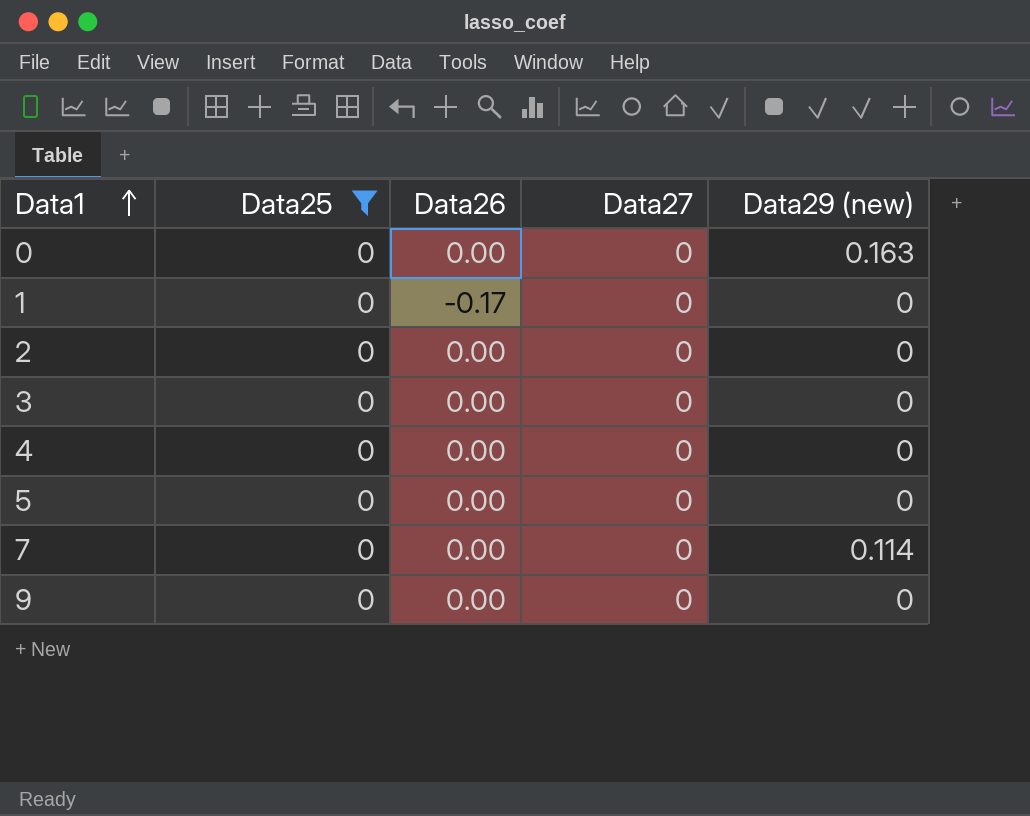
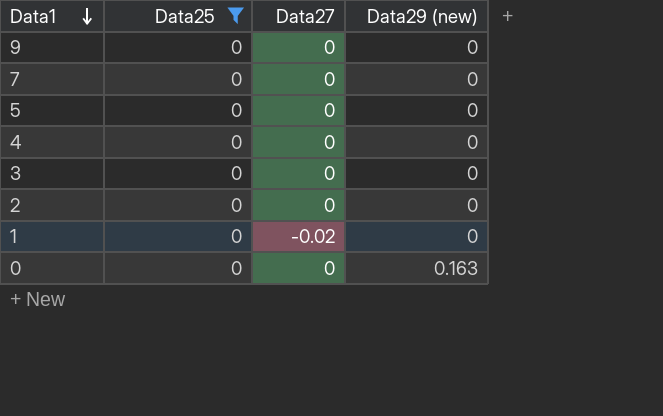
row order: Data1 ascending -> Data1 descending
column Data26 | position: 3 -> none
7 | Data29 (new): 0.114 -> 0
1 | Data27: 0 -> -0.02

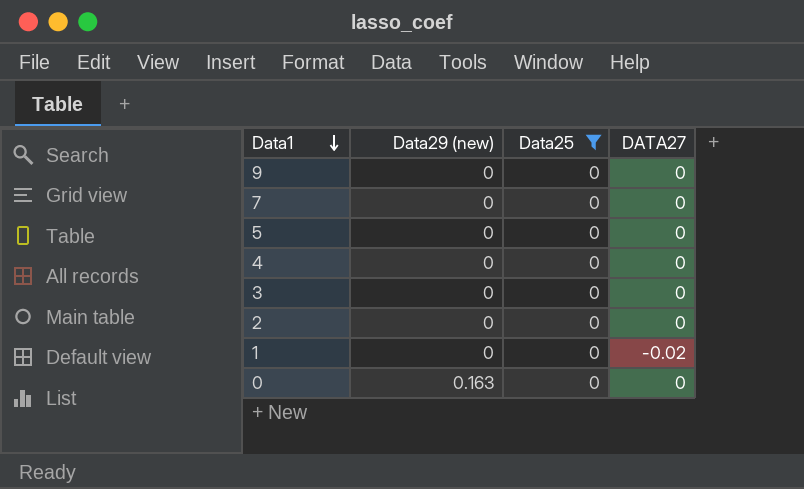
column Data29 (new) | position: 4 -> 2
column name: Data27 -> DATA27

